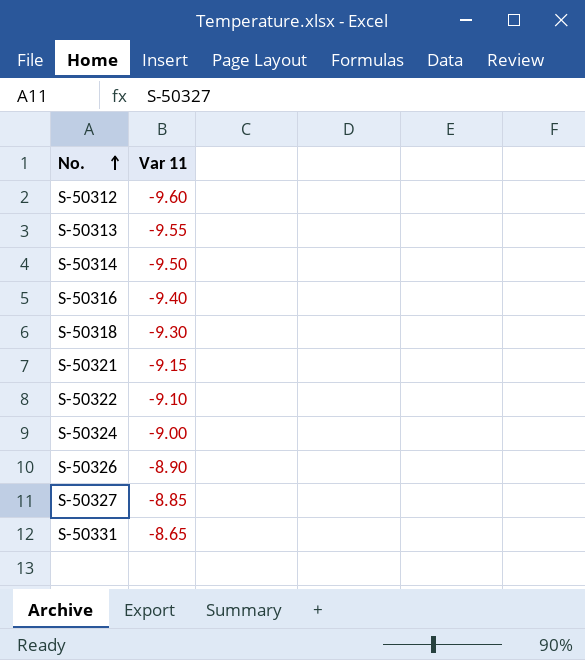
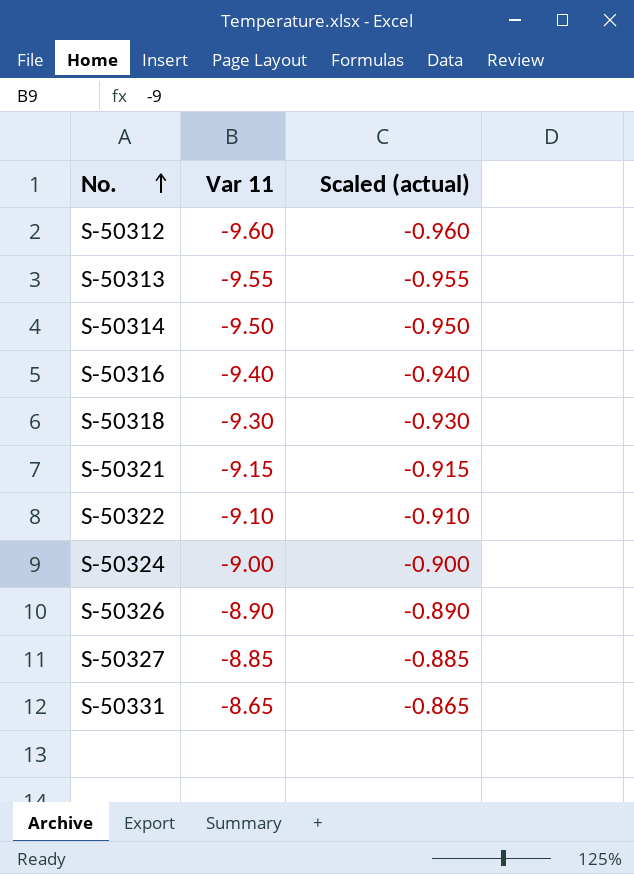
column Scaled (actual) | formula: none -> [Var 11] * 0.1

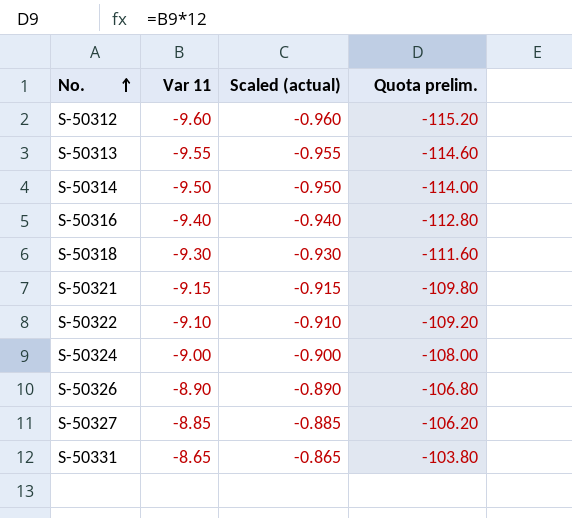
column Quota prelim. | formula: none -> [Var 11] * 12

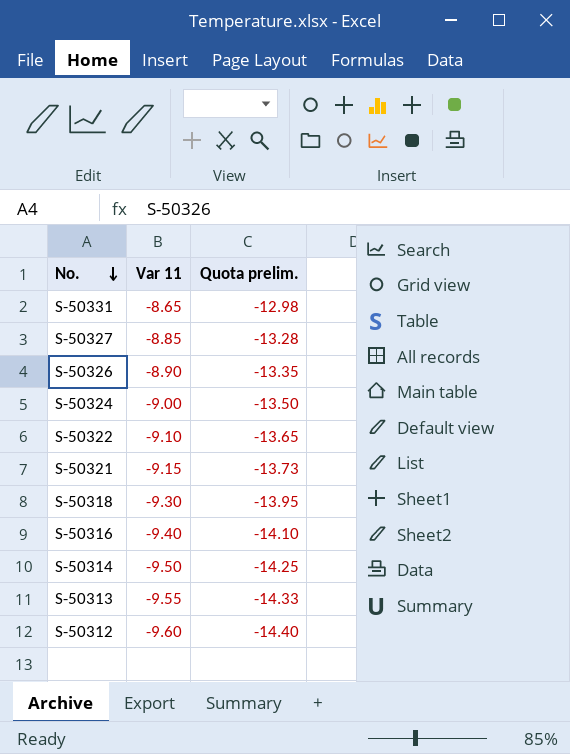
row order: No. ascending -> No. descending
column Scaled (actual) | formula: [Var 11] * 0.1 -> none
column Quota prelim. | formula: [Var 11] * 12 -> [Var 11] * 1.5

